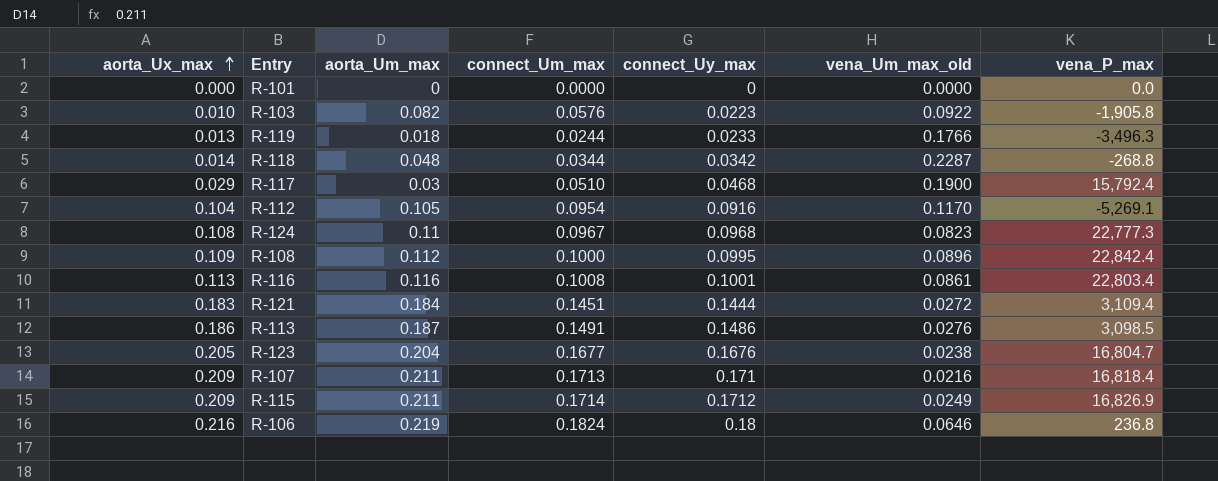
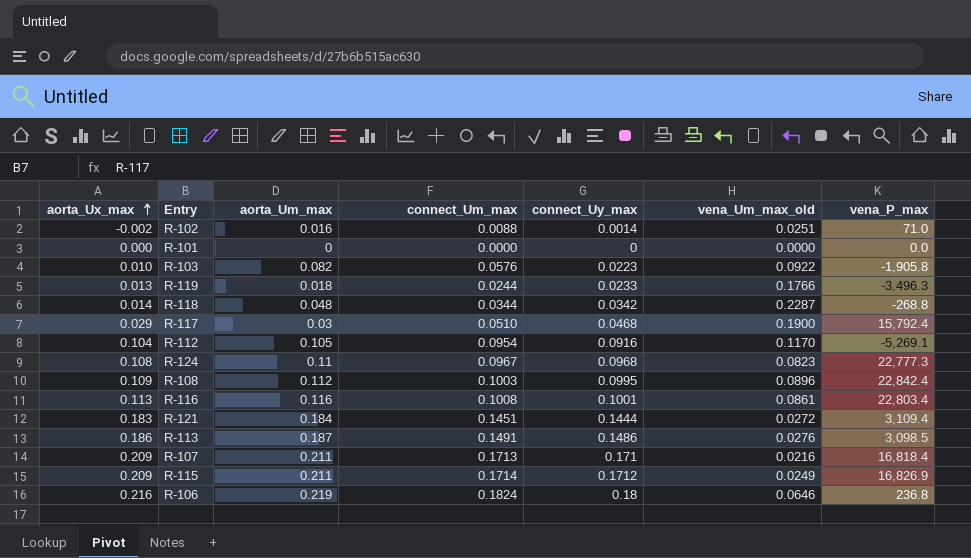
row R-123: 0.205 | 0.204 | 0.1677 | 0.1676 | 0.0238 | 16,804.7 -> none
row R-102: none -> -0.002 | 0.016 | 0.0088 | 0.0014 | 0.0251 | 71.0
R-108 | connect_Um_max: 0.1000 -> 0.1003

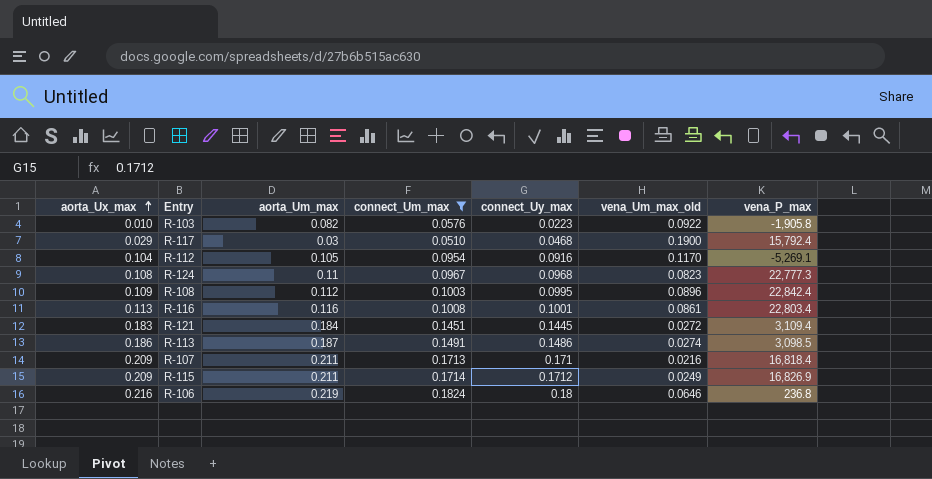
filter: none -> connect_Um_max >= 0.0510
R-121 | connect_Uy_max: 0.1444 -> 0.1445
R-113 | vena_Um_max_old: 0.0276 -> 0.0274

